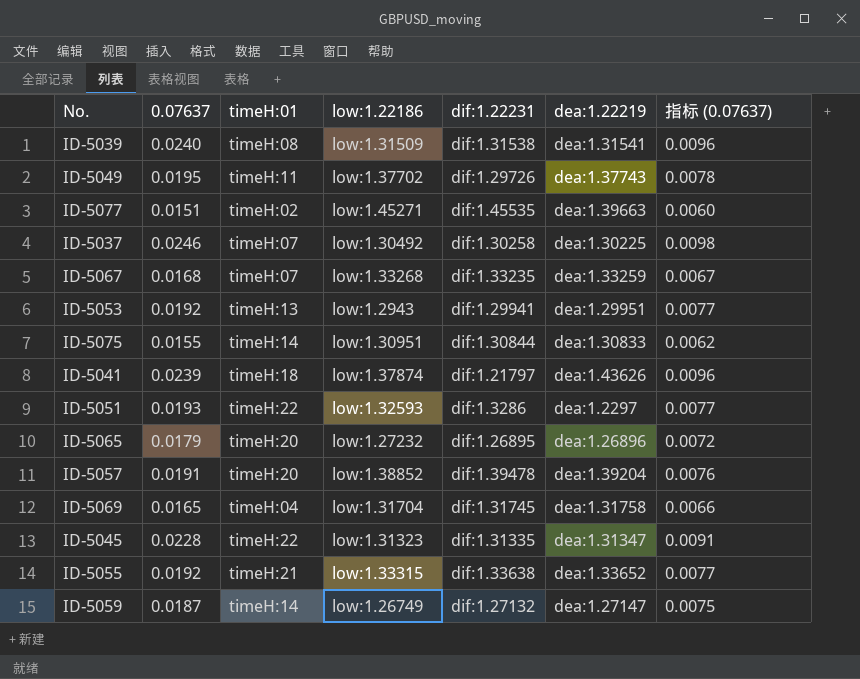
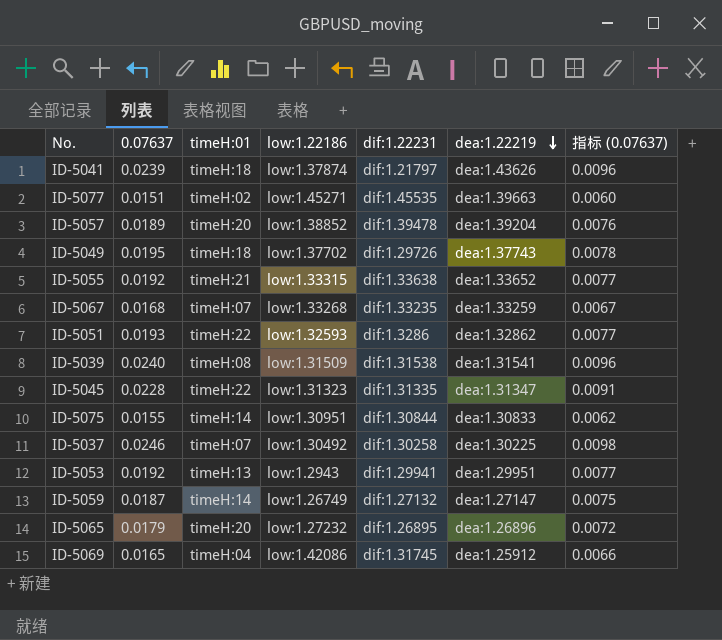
row order: none -> dea:1.22219 descending
ID-5057 | 0.07637: 0.0191 -> 0.0189
ID-5049 | timeH:01: timeH:11 -> timeH:18
ID-5051 | dea:1.22219: dea:1.2297 -> dea:1.32862
ID-5069 | low:1.22186: low:1.31704 -> low:1.42086
ID-5069 | dea:1.22219: dea:1.31758 -> dea:1.25912

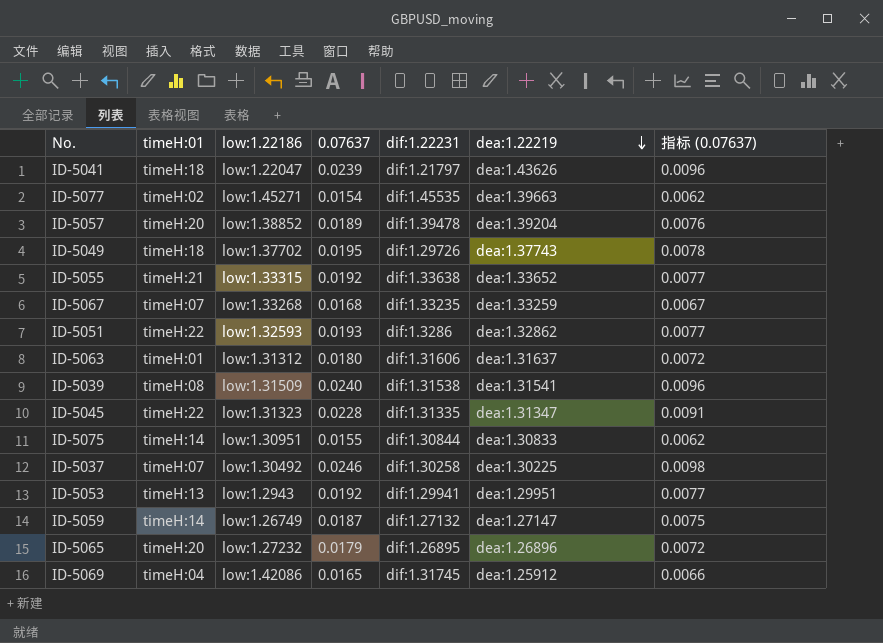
column 0.07637 | position: 2 -> 4
ID-5041 | low:1.22186: low:1.37874 -> low:1.22047
ID-5077 | 0.07637: 0.0151 -> 0.0154
ID-5077 | 指标 (0.07637): 0.0060 -> 0.0062
row ID-5063: none -> timeH:01 | low:1.31312 | 0.0180 | dif:1.31606 | dea:1.31637 | 0.0072

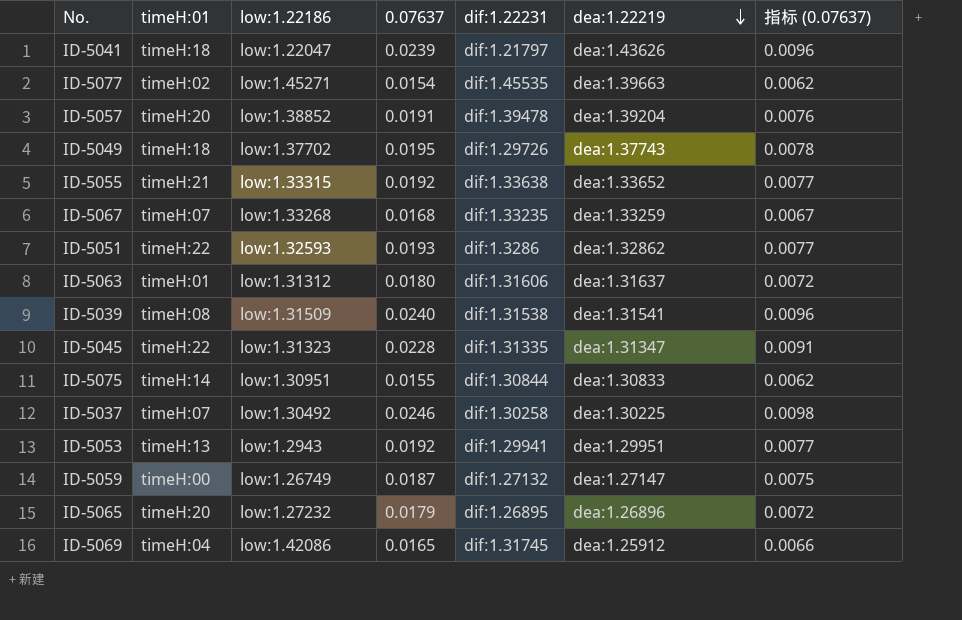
ID-5057 | 0.07637: 0.0189 -> 0.0191
ID-5059 | timeH:01: timeH:14 -> timeH:00

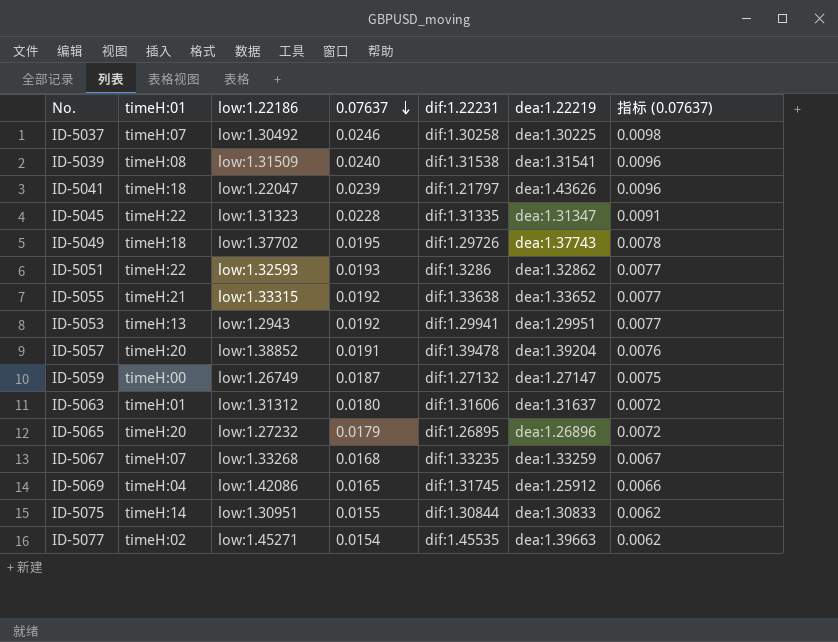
row order: dea:1.22219 descending -> 0.07637 descending

